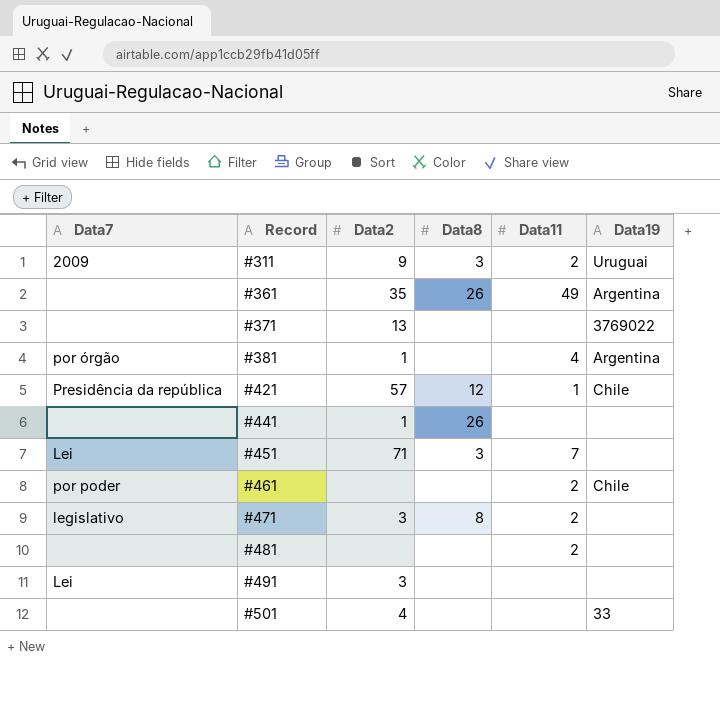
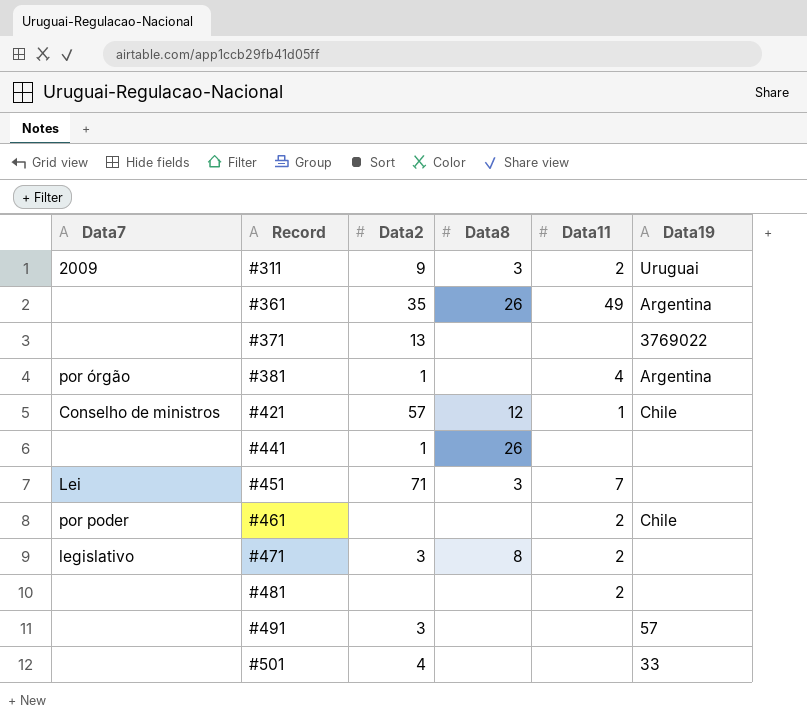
#421 | Data7: Presidência da república -> Conselho de ministros
#491 | Data7: Lei -> none
#491 | Data19: none -> 57

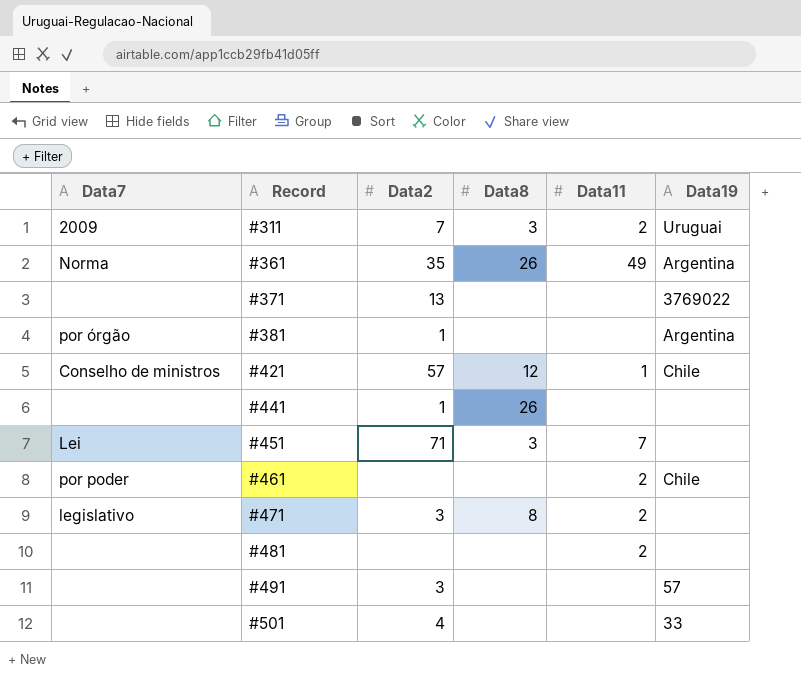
#311 | Data2: 9 -> 7
#361 | Data7: none -> Norma
#381 | Data11: 4 -> none

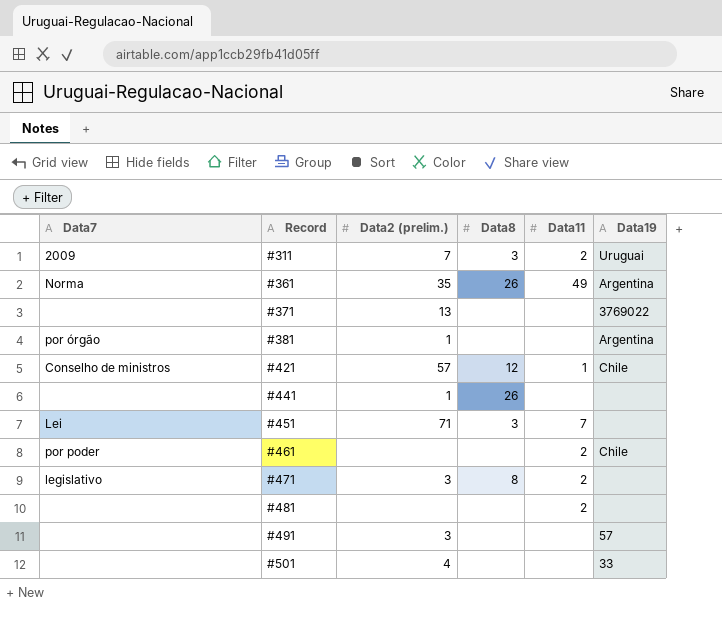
column name: Data2 -> Data2 (prelim.)

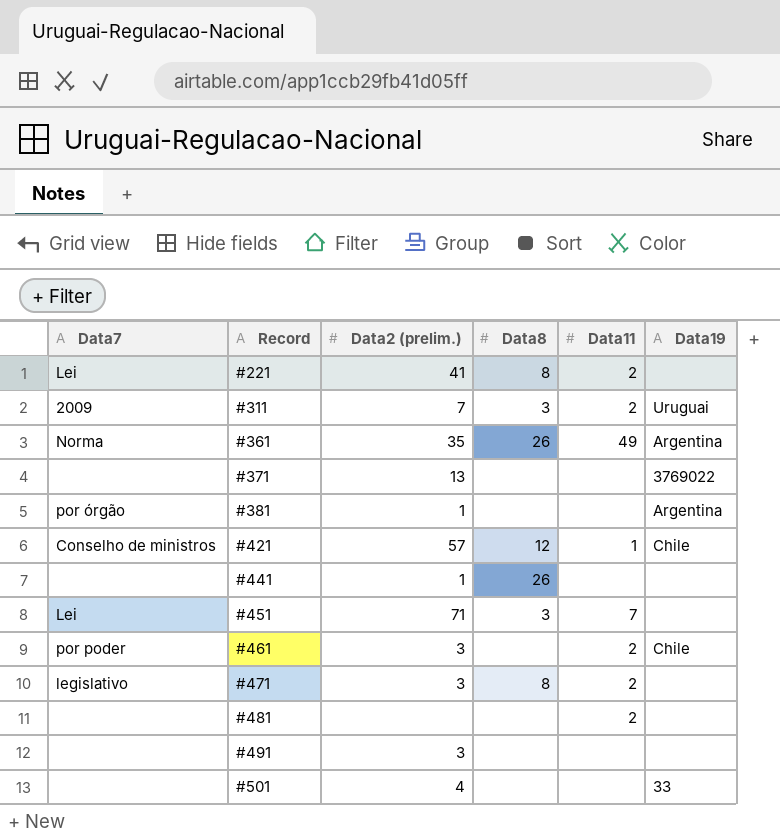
row #221: none -> Lei | 41 | 8 | 2 | none
#461 | Data2 (prelim.): none -> 3
#491 | Data19: 57 -> none

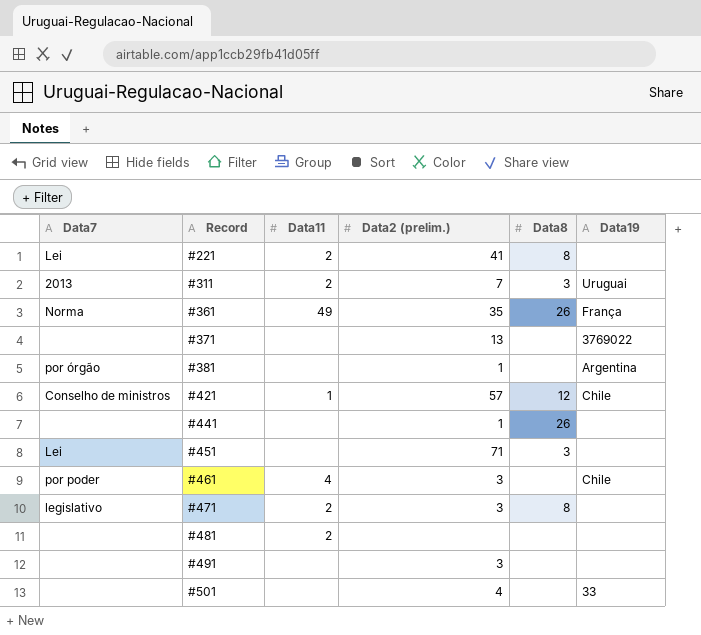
column Data11 | position: 5 -> 3
#311 | Data7: 2009 -> 2013
#361 | Data19: Argentina -> França
#451 | Data11: 7 -> none
#461 | Data11: 2 -> 4

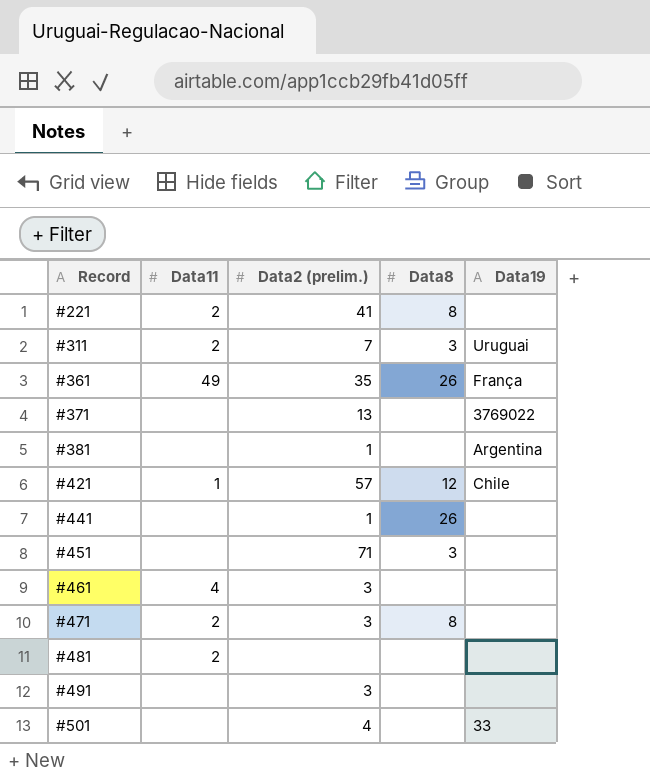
column Data7 | position: 1 -> none
#461 | Data19: Chile -> none

